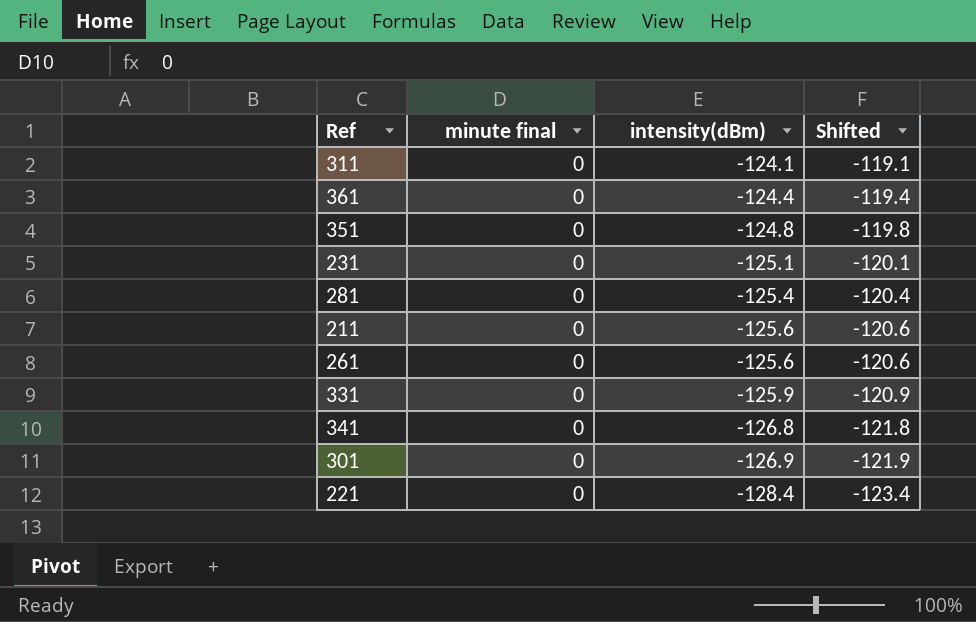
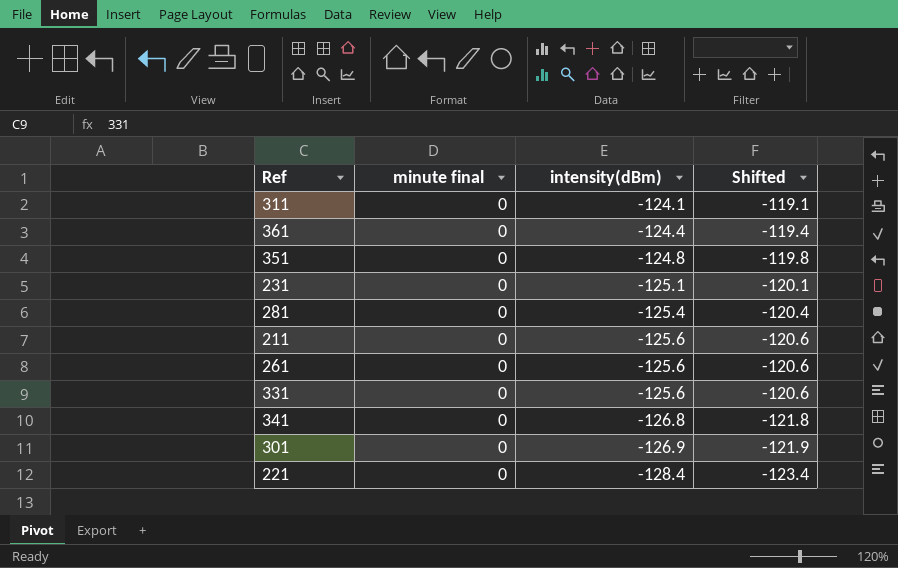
331 | intensity(dBm): -125.9 -> -125.6
331 | Shifted: -120.9 -> -120.6

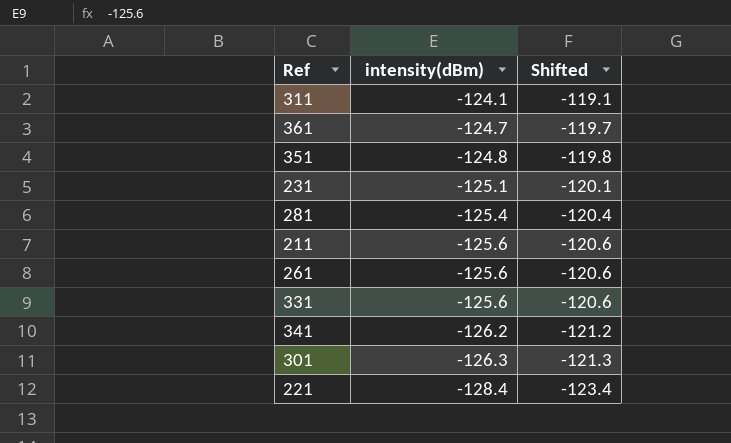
column minute final | position: 2 -> none
361 | intensity(dBm): -124.4 -> -124.7
361 | Shifted: -119.4 -> -119.7
341 | intensity(dBm): -126.8 -> -126.2
341 | Shifted: -121.8 -> -121.2
301 | intensity(dBm): -126.9 -> -126.3
301 | Shifted: -121.9 -> -121.3

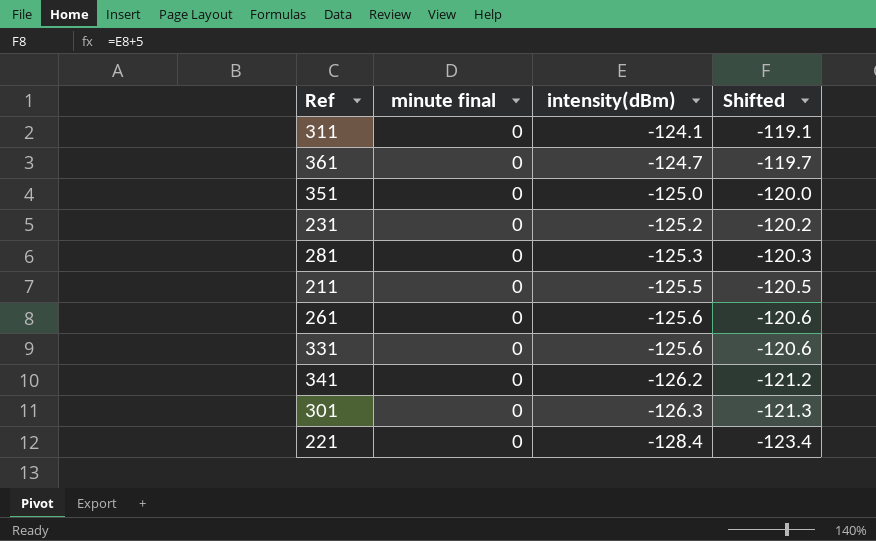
column minute final | position: none -> 2
351 | intensity(dBm): -124.8 -> -125.0
351 | Shifted: -119.8 -> -120.0
231 | intensity(dBm): -125.1 -> -125.2
231 | Shifted: -120.1 -> -120.2
281 | intensity(dBm): -125.4 -> -125.3
281 | Shifted: -120.4 -> -120.3
211 | intensity(dBm): -125.6 -> -125.5
211 | Shifted: -120.6 -> -120.5

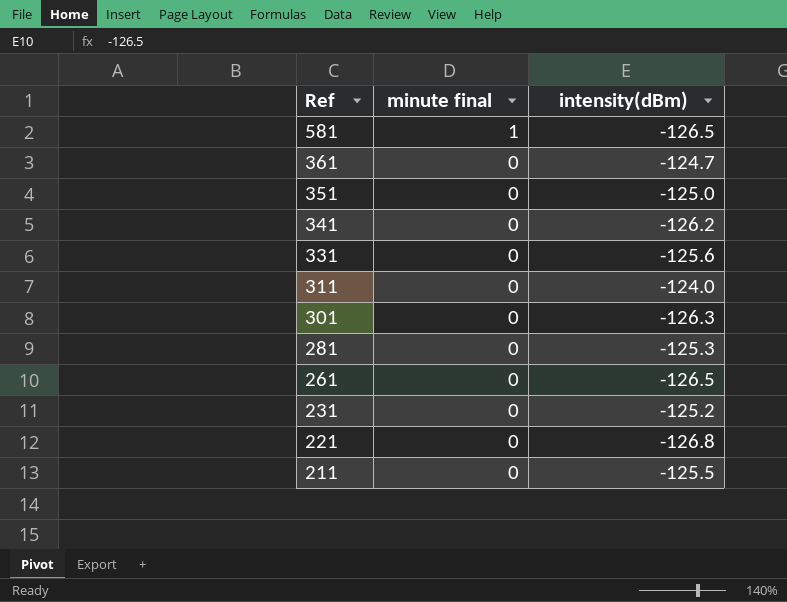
row order: intensity(dBm) descending -> Ref descending
column Shifted | formula: [intensity(dBm)] + 5 -> none
row 581: none -> 1 | -126.5
311 | intensity(dBm): -124.1 -> -124.0
261 | intensity(dBm): -125.6 -> -126.5
221 | intensity(dBm): -128.4 -> -126.8

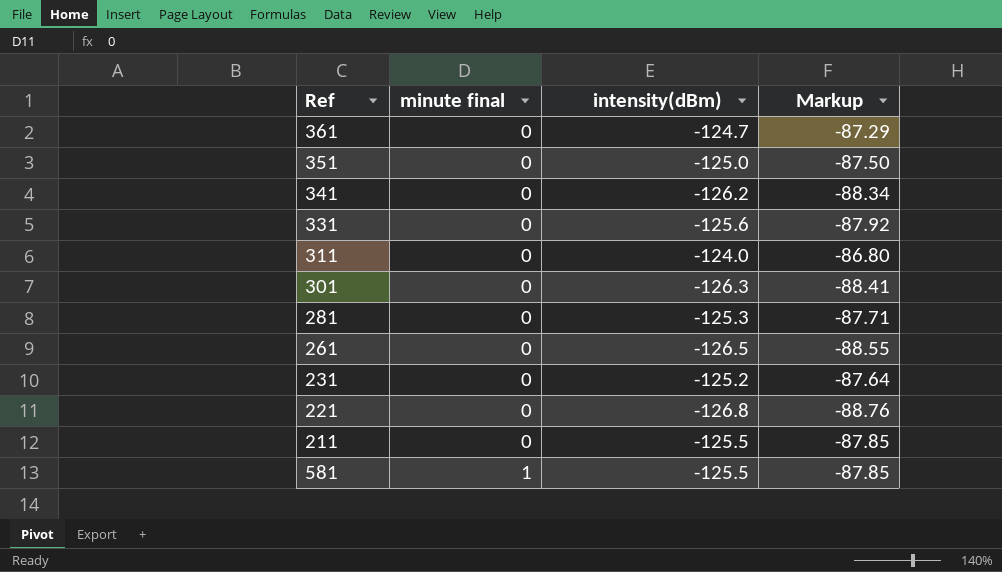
row order: Ref descending -> minute final ascending
column Markup | formula: none -> [intensity(dBm)] * 0.7
581 | intensity(dBm): -126.5 -> -125.5

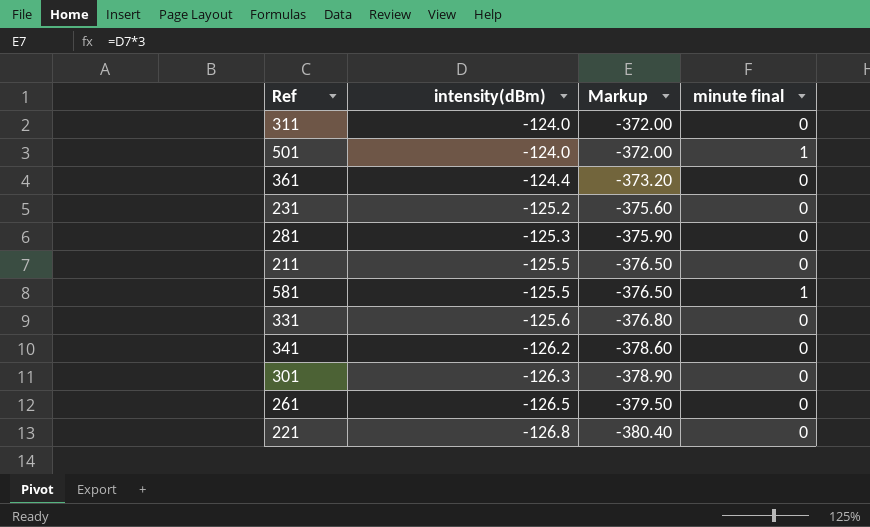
row order: minute final ascending -> intensity(dBm) descending
column Markup | formula: [intensity(dBm)] * 0.7 -> [intensity(dBm)] * 3
column minute final | position: 2 -> 4
row 351: 0 | -125.0 | -87.50 -> none
row 501: none -> -124.0 | -372.00 | 1
361 | intensity(dBm): -124.7 -> -124.4

